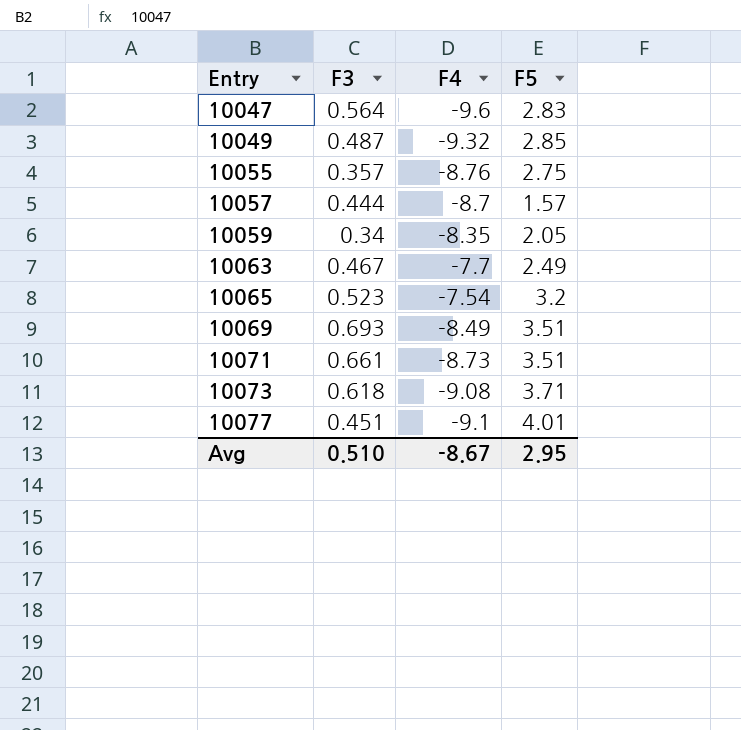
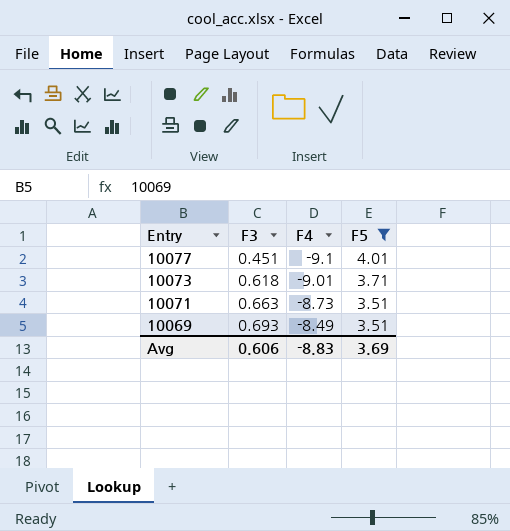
filter: none -> F5 >= 3.51
row order: Entry ascending -> Entry descending
10073 | F4: -9.08 -> -9.01
10071 | F3: 0.661 -> 0.663
Avg | F3: 0.510 -> 0.606
Avg | F4: -8.67 -> -8.83
Avg | F5: 2.95 -> 3.69

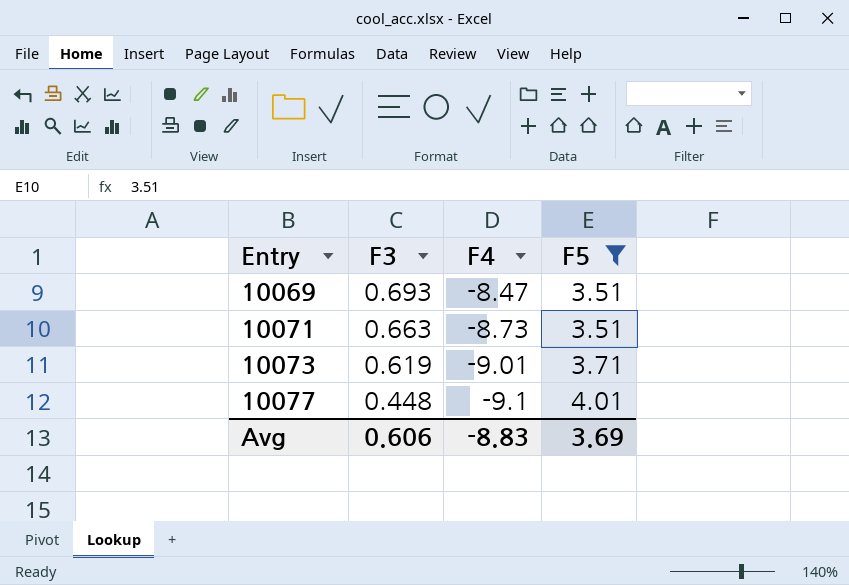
row order: Entry descending -> Entry ascending
10069 | F4: -8.49 -> -8.47
10073 | F3: 0.618 -> 0.619
10077 | F3: 0.451 -> 0.448

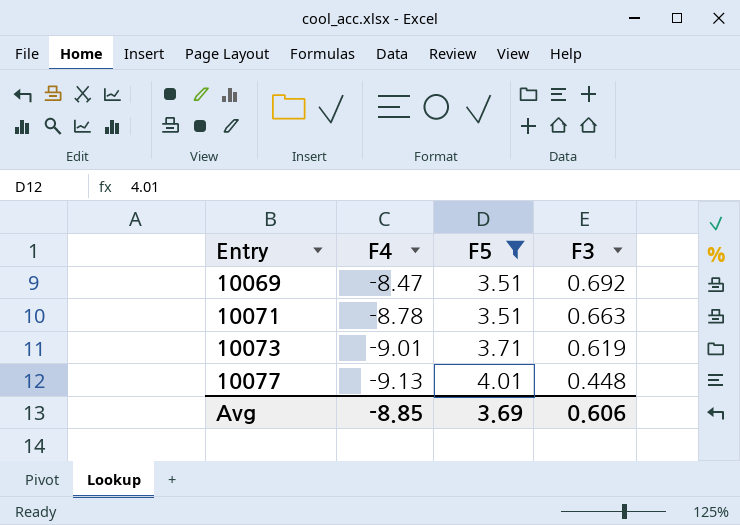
column F3 | position: 2 -> 4
10069 | F3: 0.693 -> 0.692
10071 | F4: -8.73 -> -8.78
10077 | F4: -9.1 -> -9.13
Avg | F4: -8.83 -> -8.85

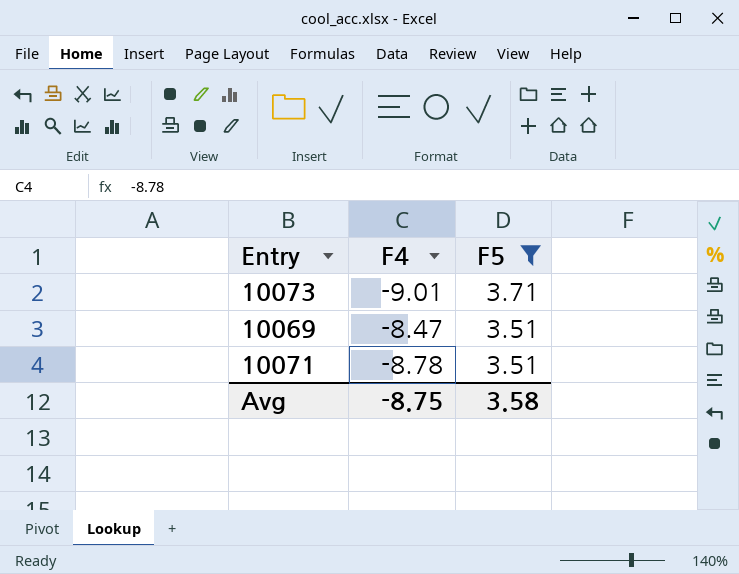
row order: Entry ascending -> F5 descending
column F3 | position: 4 -> none
row 10077: -9.13 | 4.01 | 0.448 -> none
Avg | F4: -8.85 -> -8.75
Avg | F5: 3.69 -> 3.58

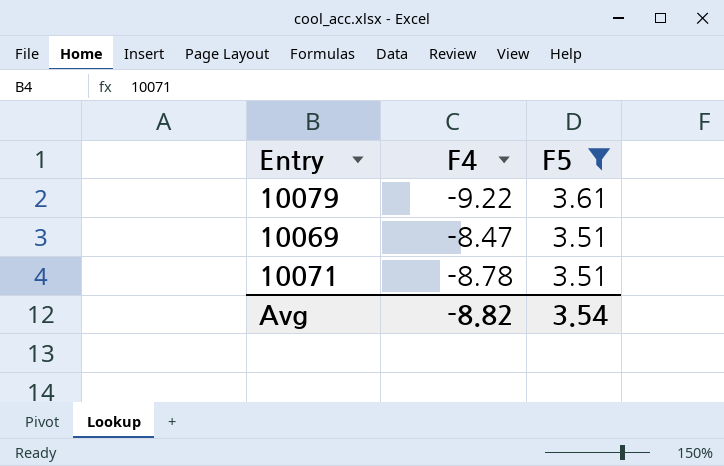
row 10073: -9.01 | 3.71 -> none
row 10079: none -> -9.22 | 3.61
Avg | F4: -8.75 -> -8.82
Avg | F5: 3.58 -> 3.54

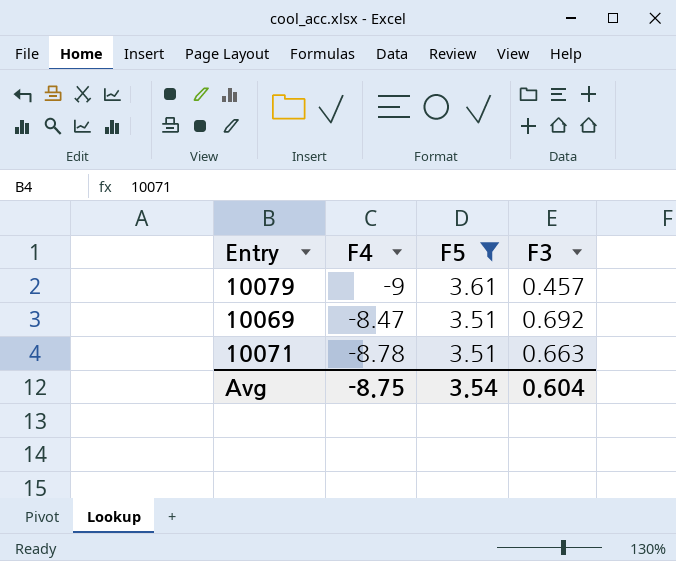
column F3 | position: none -> 4
10079 | F4: -9.22 -> -9
Avg | F4: -8.82 -> -8.75

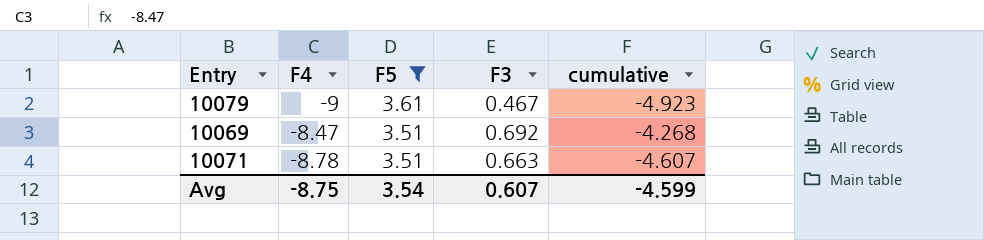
column cumulative | formula: none -> [F4] + [F5] + [F3]
10079 | F3: 0.457 -> 0.467
Avg | F3: 0.604 -> 0.607

